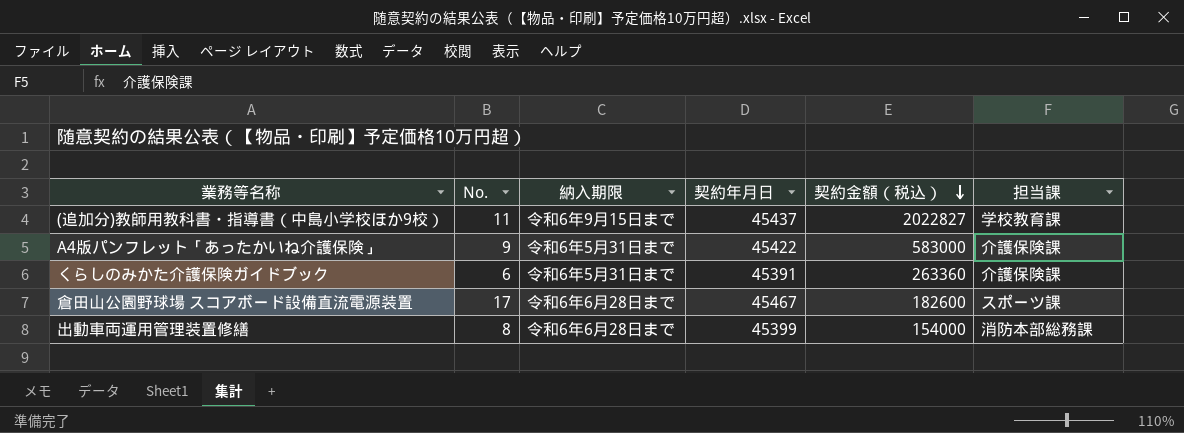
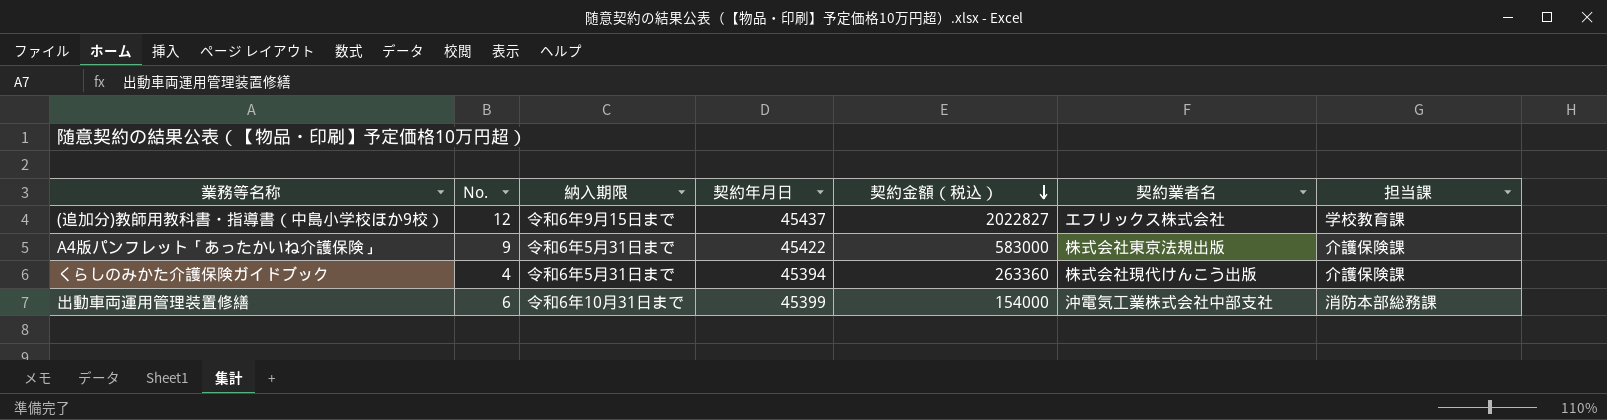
column 契約業者名 | position: none -> 6
row 倉田山公園野球場 スコアボード設備直流電源装置: 17 | 令和6年6月28日まで | 45467 | 182600 | スポーツ課 -> none
(追加分)教師用教科書・指導書（中島小学校ほか9校） | No.: 11 -> 12
くらしのみかた介護保険ガイドブック | No.: 6 -> 4
くらしのみかた介護保険ガイドブック | 契約年月日: 45391 -> 45394
出動車両運用管理装置修繕 | No.: 8 -> 6
出動車両運用管理装置修繕 | 納入期限: 令和6年6月28日まで -> 令和6年10月31日まで

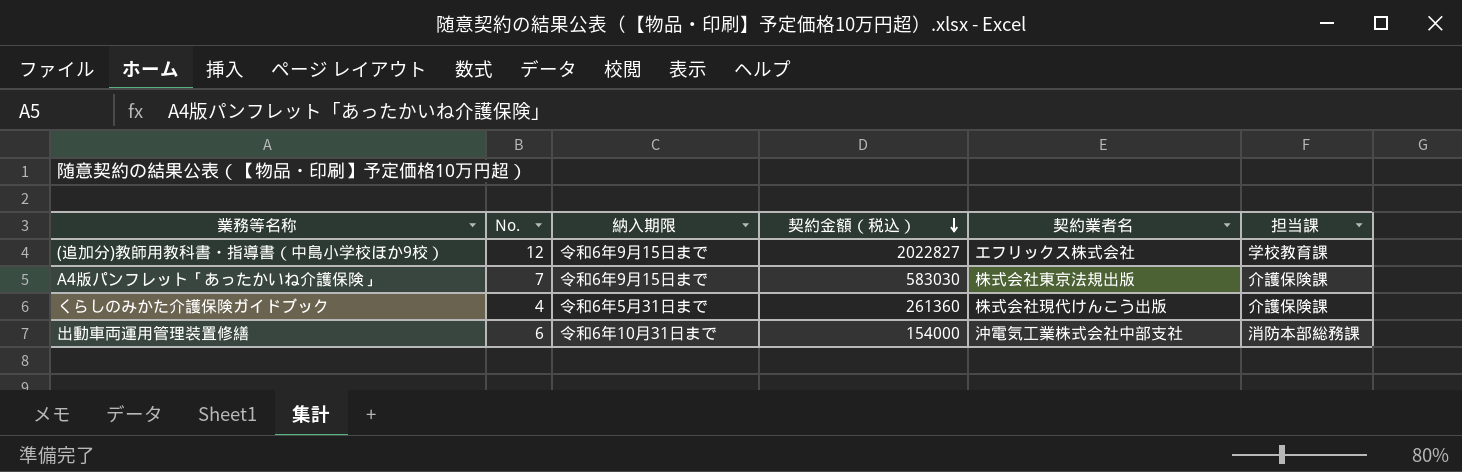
column 契約年月日 | position: 4 -> none
A4版パンフレット「あったかいね介護保険」 | No.: 9 -> 7
A4版パンフレット「あったかいね介護保険」 | 納入期限: 令和6年5月31日まで -> 令和6年9月15日まで
A4版パンフレット「あったかいね介護保険」 | 契約金額（税込）: 583000 -> 583030
くらしのみかた介護保険ガイドブック | 契約金額（税込）: 263360 -> 261360

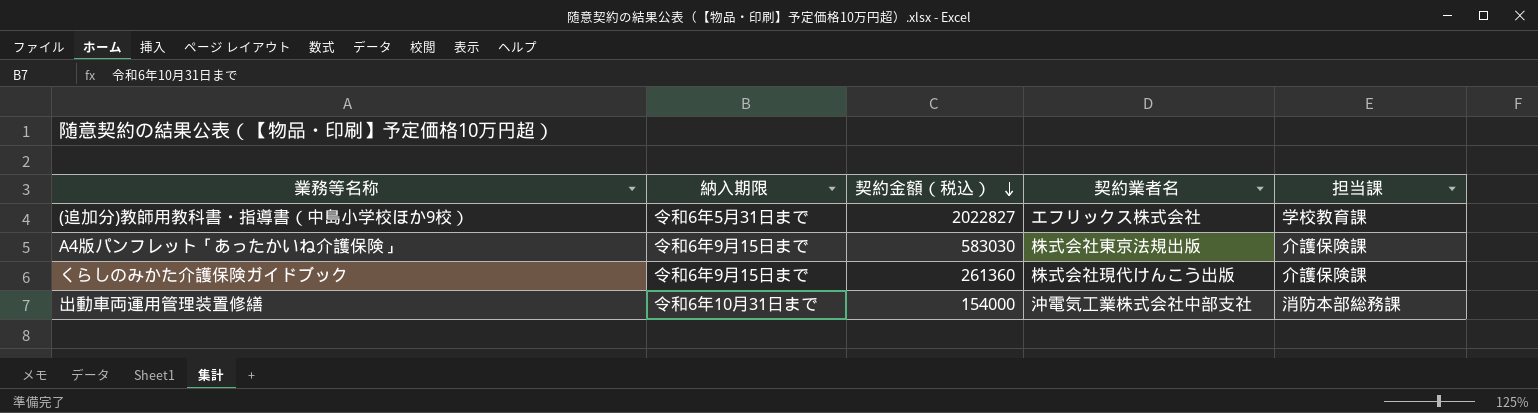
column No. | position: 2 -> none
(追加分)教師用教科書・指導書（中島小学校ほか9校） | 納入期限: 令和6年9月15日まで -> 令和6年5月31日まで
くらしのみかた介護保険ガイドブック | 納入期限: 令和6年5月31日まで -> 令和6年9月15日まで

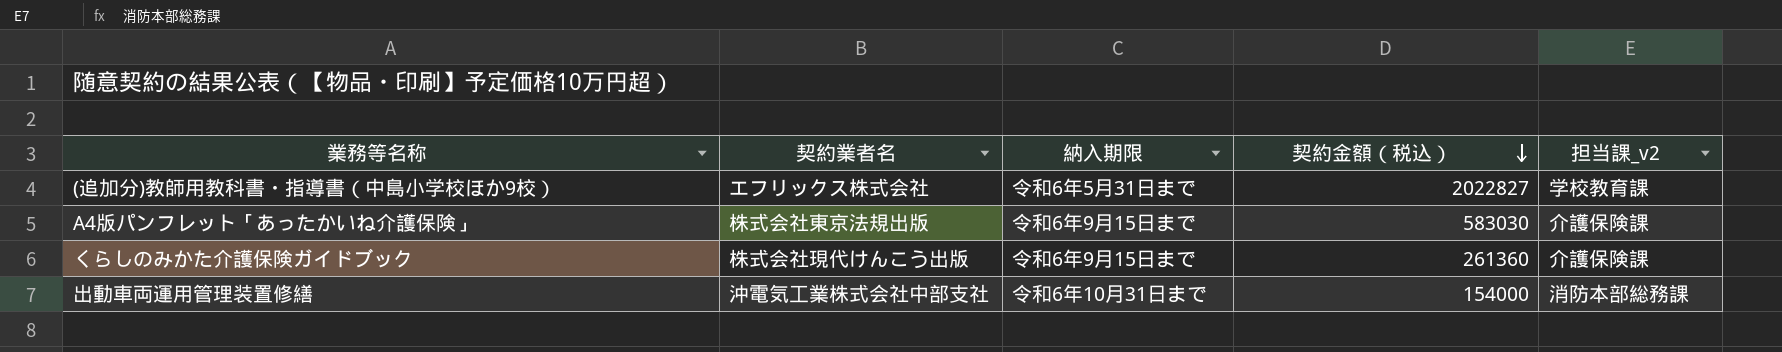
column 契約業者名 | position: 4 -> 2
column name: 担当課 -> 担当課_v2

